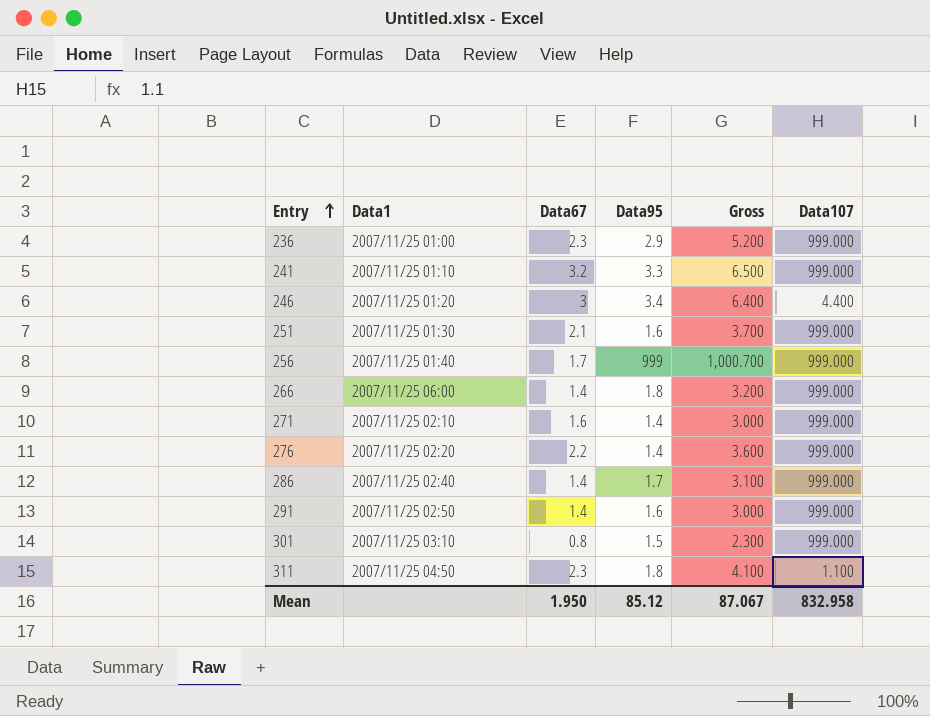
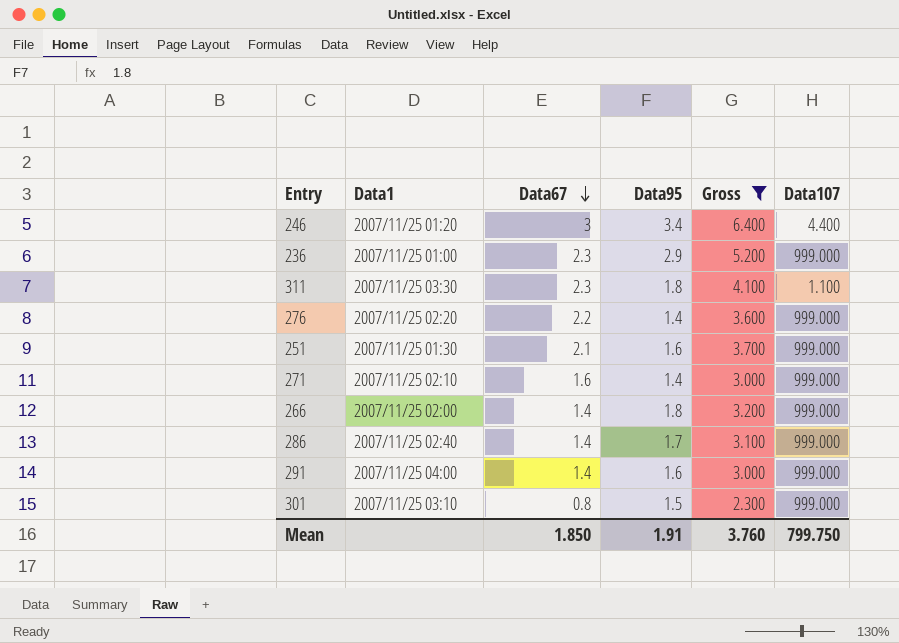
filter: none -> Gross <= 6.400
row order: Entry ascending -> Data67 descending
311 | Data1: 2007/11/25 04:50 -> 2007/11/25 03:30
266 | Data1: 2007/11/25 06:00 -> 2007/11/25 02:00
291 | Data1: 2007/11/25 02:50 -> 2007/11/25 04:00
Mean | Data67: 1.950 -> 1.850
Mean | Data95: 85.12 -> 1.91
Mean | Gross: 87.067 -> 3.760
Mean | Data107: 832.958 -> 799.750

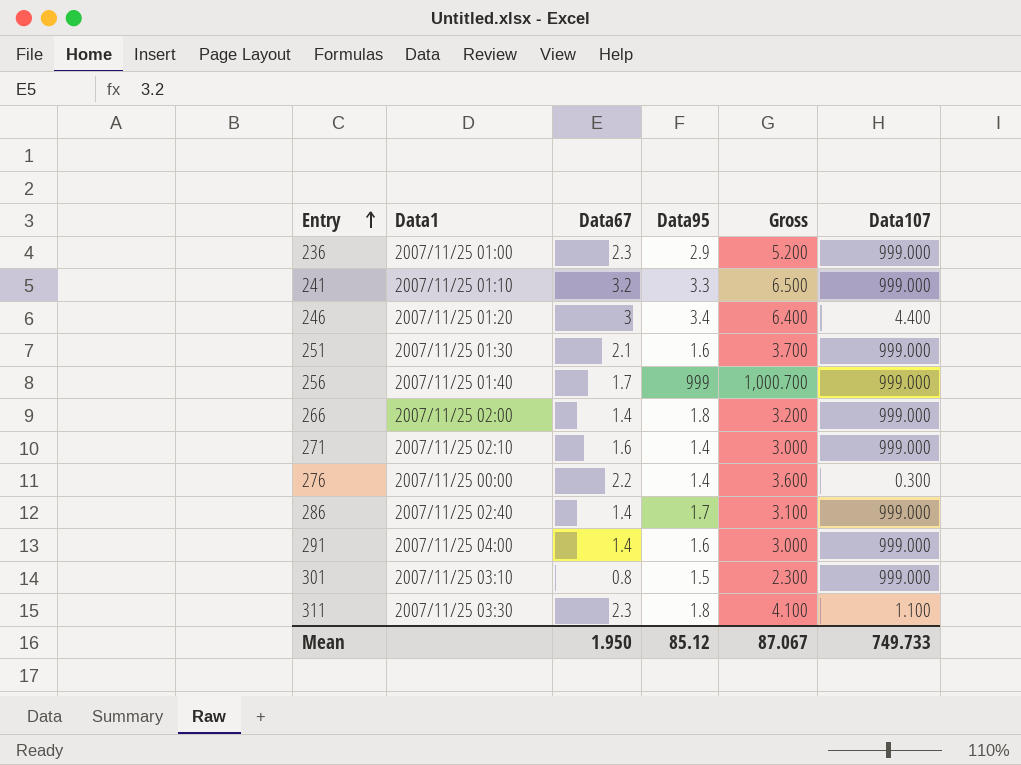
filter: Gross <= 6.400 -> none
row order: Data67 descending -> Entry ascending
276 | Data1: 2007/11/25 02:20 -> 2007/11/25 00:00
276 | Data107: 999.000 -> 0.300
Mean | Data67: 1.850 -> 1.950
Mean | Data95: 1.91 -> 85.12
Mean | Gross: 3.760 -> 87.067
Mean | Data107: 799.750 -> 749.733

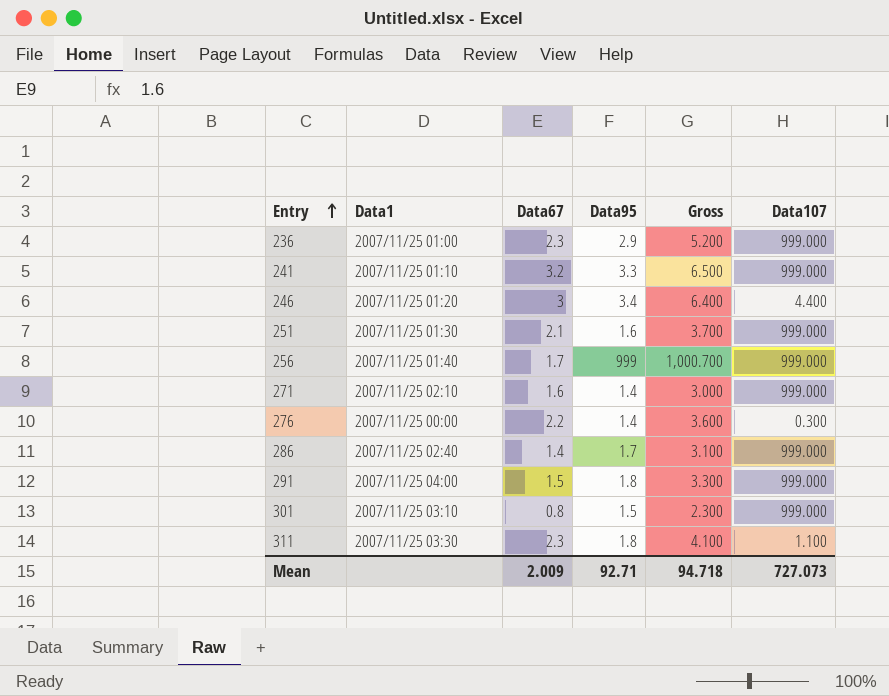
row 266: 2007/11/25 02:00 | 1.4 | 1.8 | 3.200 | 999.000 -> none
291 | Data67: 1.4 -> 1.5
291 | Data95: 1.6 -> 1.8
291 | Gross: 3.000 -> 3.300
Mean | Data67: 1.950 -> 2.009
Mean | Data95: 85.12 -> 92.71
Mean | Gross: 87.067 -> 94.718
Mean | Data107: 749.733 -> 727.073

